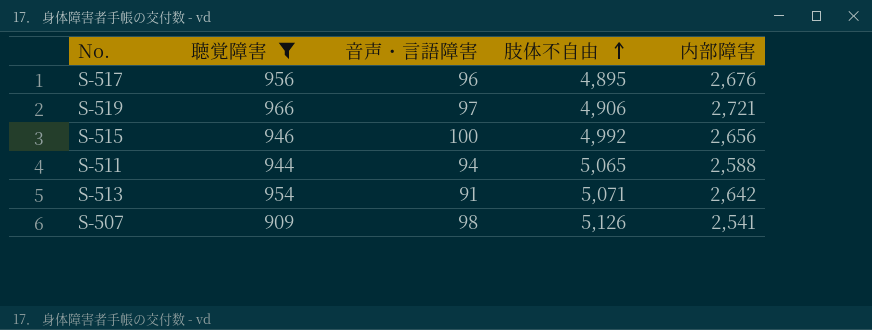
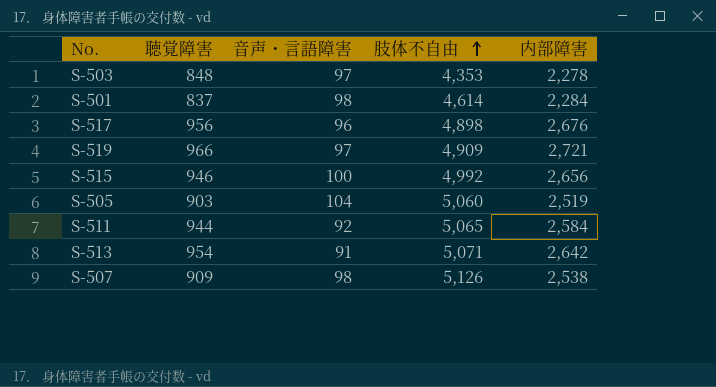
filter: 聴覚障害 >= 909 -> none
S-517 | 肢体不自由: 4,895 -> 4,898
S-519 | 肢体不自由: 4,906 -> 4,909
S-511 | 音声・言語障害: 94 -> 92
S-511 | 内部障害: 2,588 -> 2,584
S-507 | 内部障害: 2,541 -> 2,538

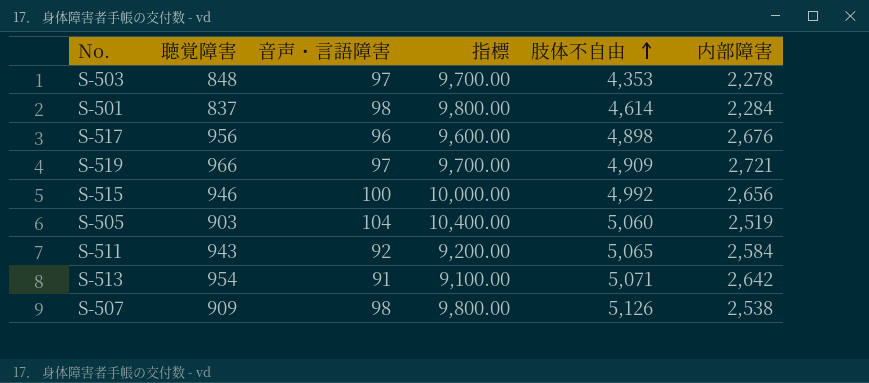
column 指標 | formula: none -> [音声・言語障害] * 100
S-511 | 聴覚障害: 944 -> 943

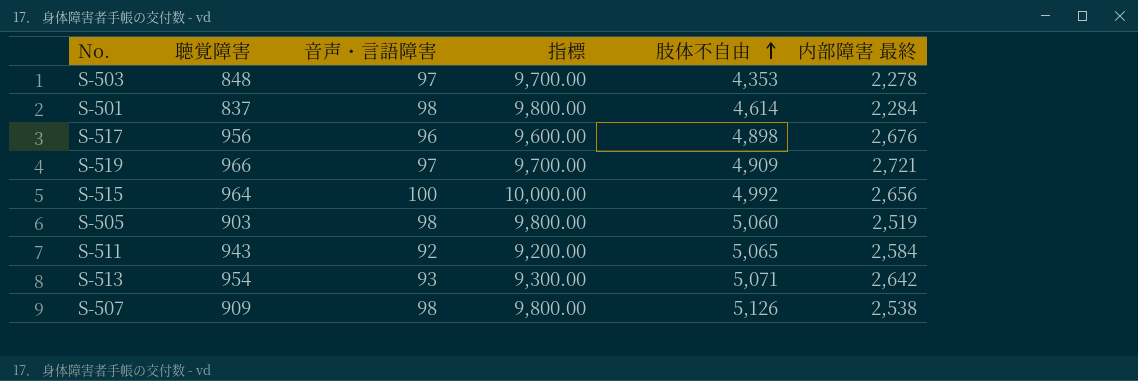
column name: 内部障害 -> 内部障害 最終
S-515 | 聴覚障害: 946 -> 964
S-505 | 音声・言語障害: 104 -> 98
S-505 | 指標: 10,400.00 -> 9,800.00
S-513 | 音声・言語障害: 91 -> 93
S-513 | 指標: 9,100.00 -> 9,300.00

